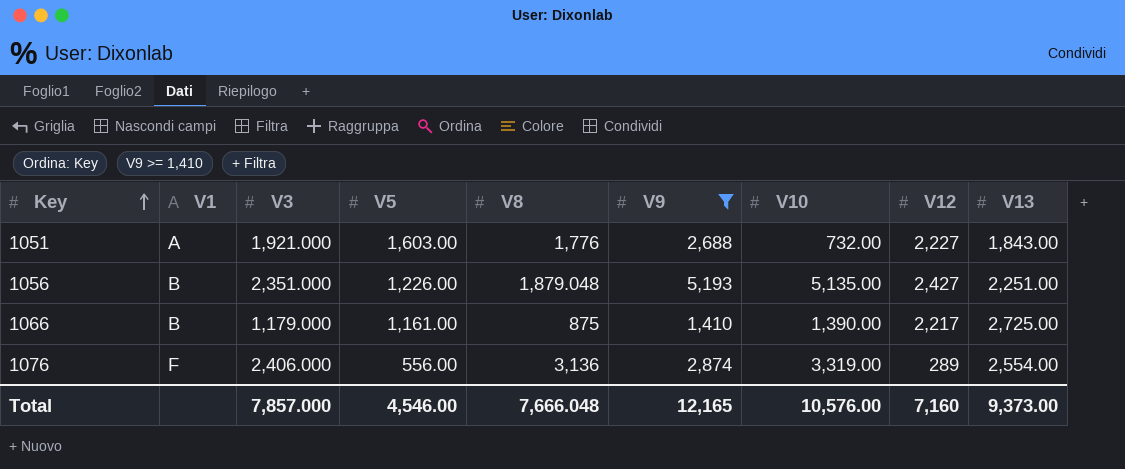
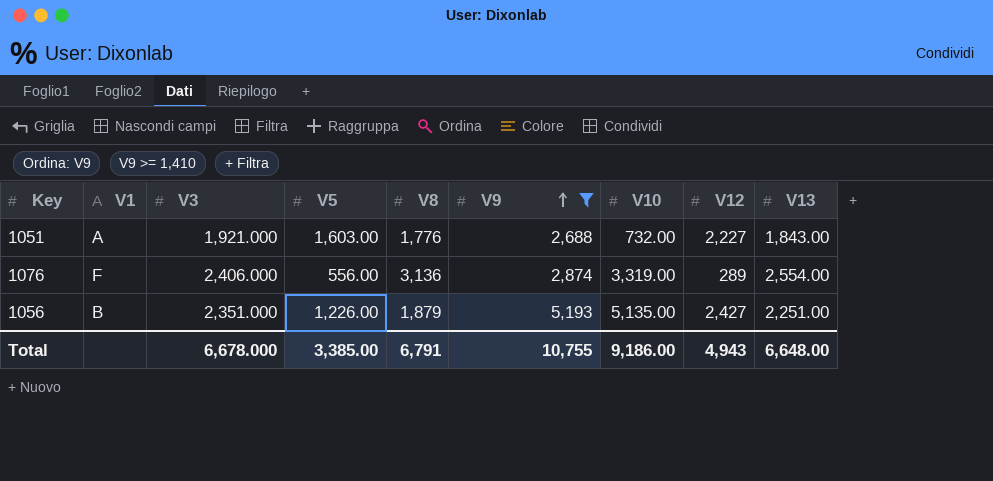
row order: Key ascending -> V9 ascending
row 1066: B | 1,179.000 | 1,161.00 | 875 | 1,410 | 1,390.00 | 2,217 | 2,725.00 -> none
1056 | V8: 1,879.048 -> 1,879
Total | V3: 7,857.000 -> 6,678.000
Total | V5: 4,546.00 -> 3,385.00
Total | V8: 7,666.048 -> 6,791
Total | V9: 12,165 -> 10,755
Total | V10: 10,576.00 -> 9,186.00
Total | V12: 7,160 -> 4,943
Total | V13: 9,373.00 -> 6,648.00

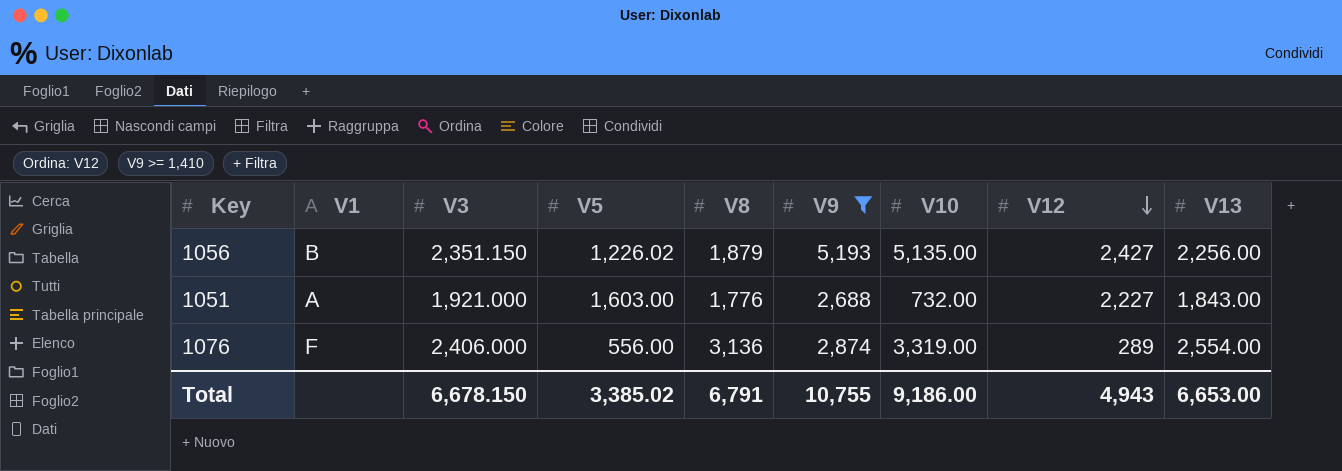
row order: V9 ascending -> V12 descending
1056 | V3: 2,351.000 -> 2,351.150
1056 | V5: 1,226.00 -> 1,226.02
1056 | V13: 2,251.00 -> 2,256.00
Total | V3: 6,678.000 -> 6,678.150
Total | V5: 3,385.00 -> 3,385.02
Total | V13: 6,648.00 -> 6,653.00

